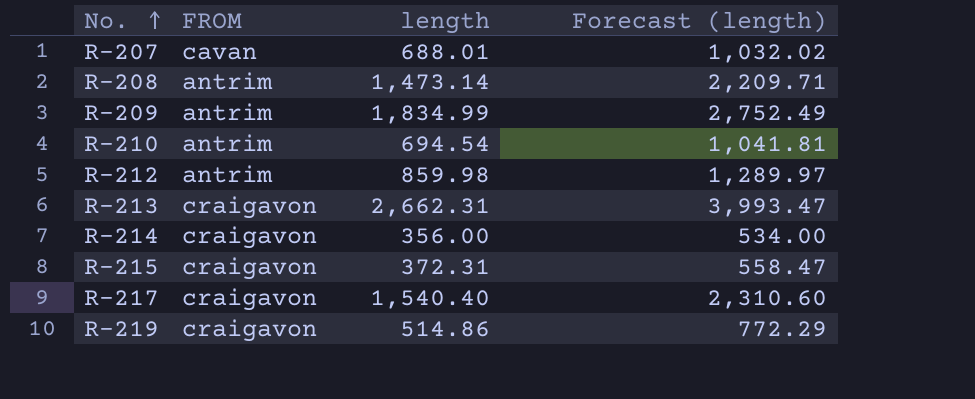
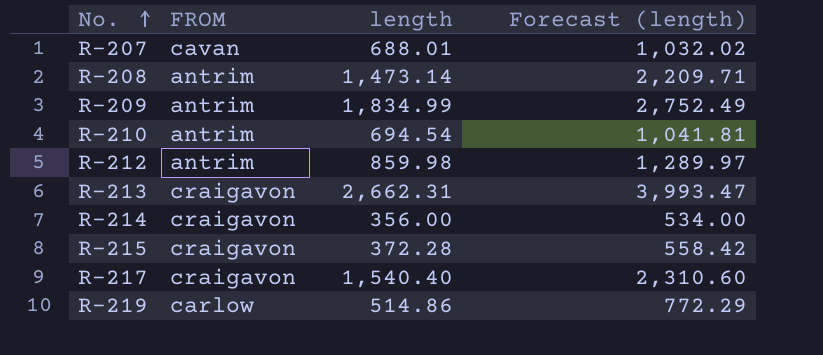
R-215 | length: 372.31 -> 372.28
R-215 | Forecast (length): 558.47 -> 558.42
R-219 | FROM: craigavon -> carlow

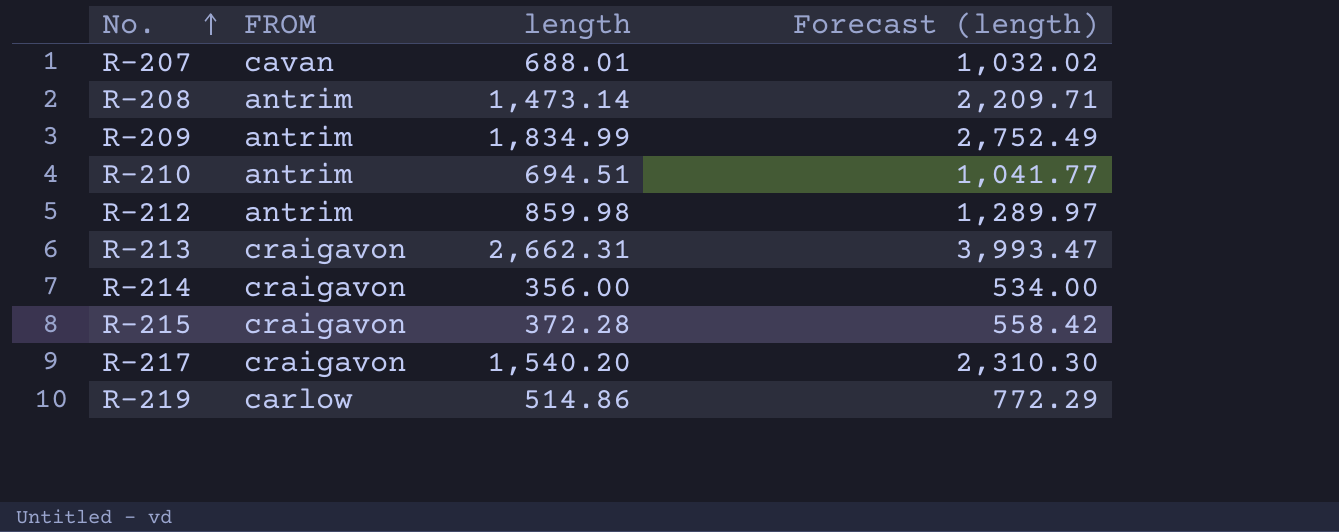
R-210 | length: 694.54 -> 694.51
R-210 | Forecast (length): 1,041.81 -> 1,041.77
R-217 | length: 1,540.40 -> 1,540.20
R-217 | Forecast (length): 2,310.60 -> 2,310.30

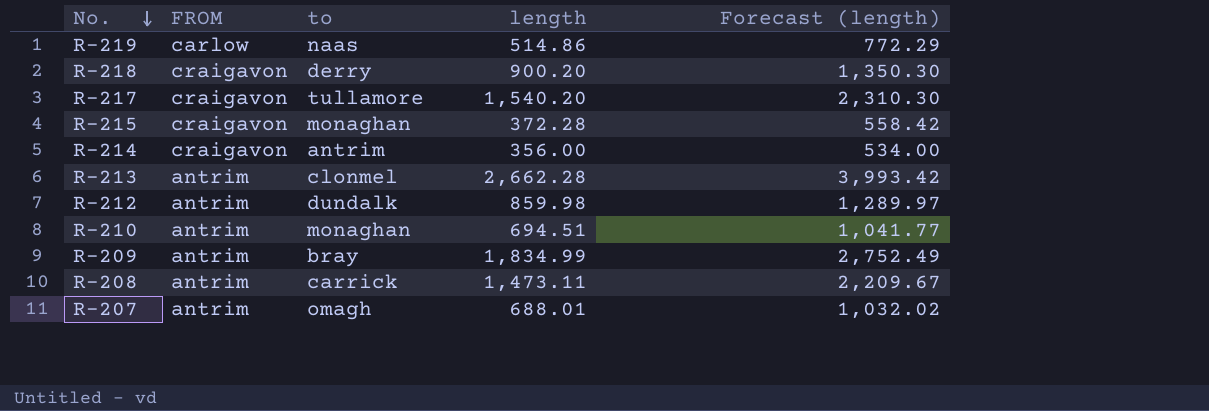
row order: No. ascending -> No. descending
column to | position: none -> 3
row R-218: none -> craigavon | derry | 900.20 | 1,350.30
R-213 | FROM: craigavon -> antrim
R-213 | length: 2,662.31 -> 2,662.28
R-213 | Forecast (length): 3,993.47 -> 3,993.42
R-208 | length: 1,473.14 -> 1,473.11
R-208 | Forecast (length): 2,209.71 -> 2,209.67
R-207 | FROM: cavan -> antrim

